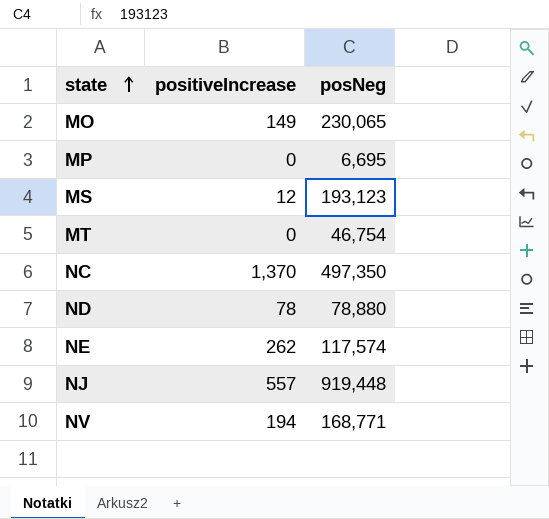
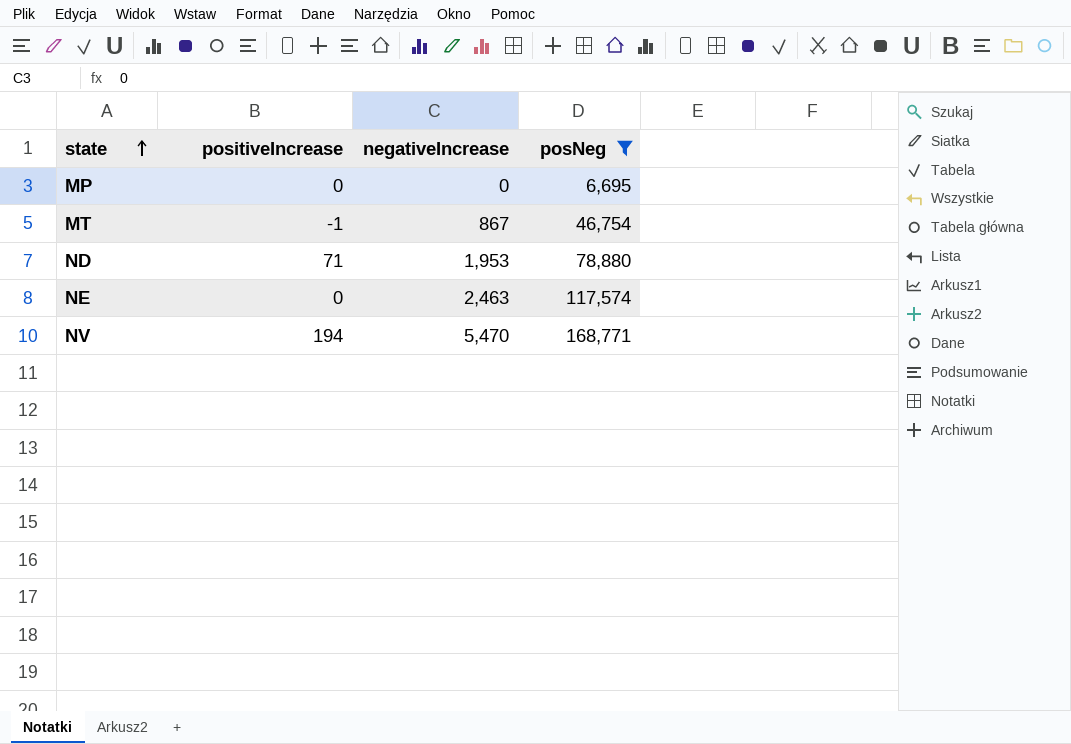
filter: none -> posNeg <= 168,771
column negativeIncrease | position: none -> 3
MT | positiveIncrease: 0 -> -1
ND | positiveIncrease: 78 -> 71
NE | positiveIncrease: 262 -> 0

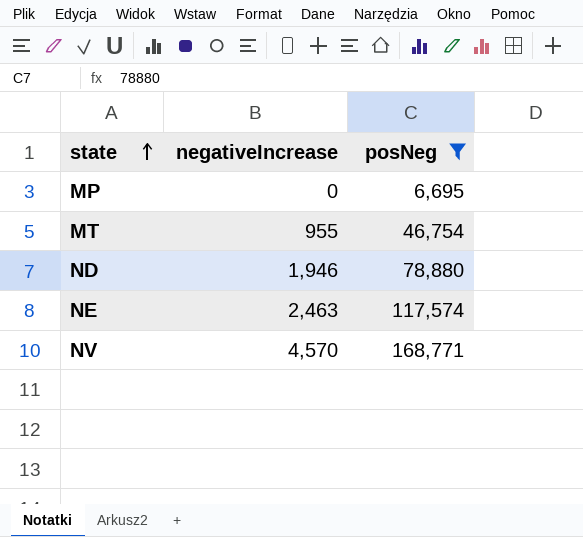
column positiveIncrease | position: 2 -> none
MT | negativeIncrease: 867 -> 955
ND | negativeIncrease: 1,953 -> 1,946
NV | negativeIncrease: 5,470 -> 4,570

